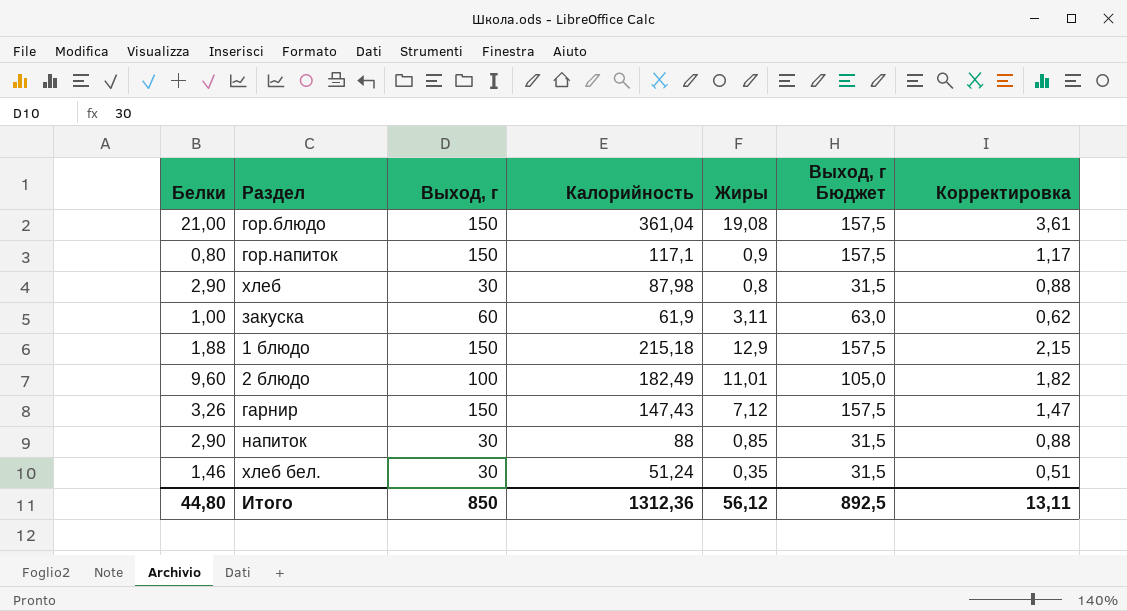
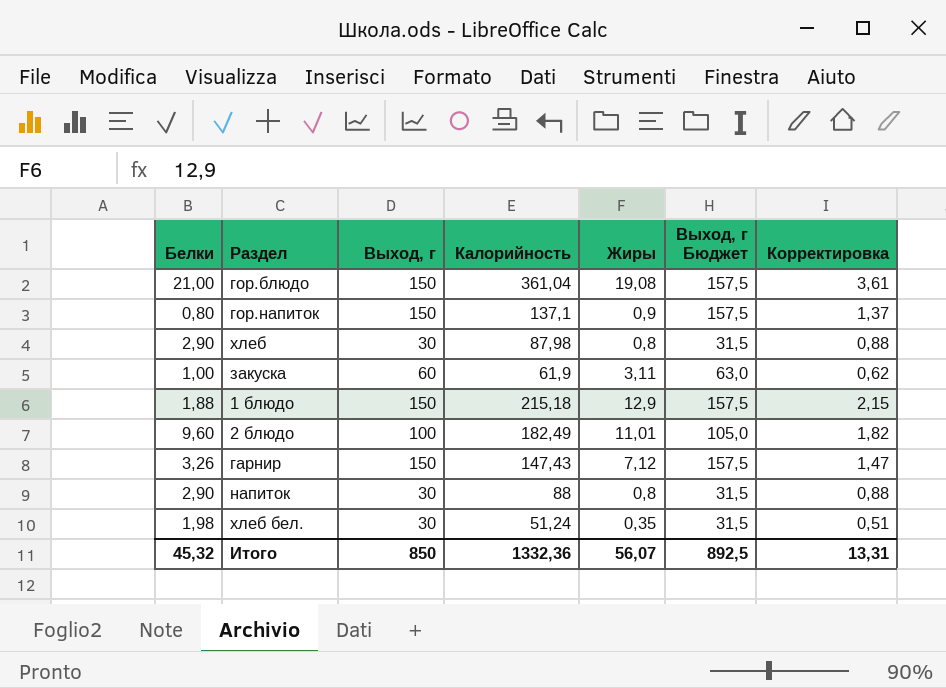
гор.напиток | Калорийность: 117,1 -> 137,1
гор.напиток | Корректировка: 1,17 -> 1,37
напиток | Жиры: 0,85 -> 0,8
хлеб бел. | Белки: 1,46 -> 1,98
Итого | Белки: 44,80 -> 45,32
Итого | Калорийность: 1312,36 -> 1332,36
Итого | Жиры: 56,12 -> 56,07
Итого | Корректировка: 13,11 -> 13,31

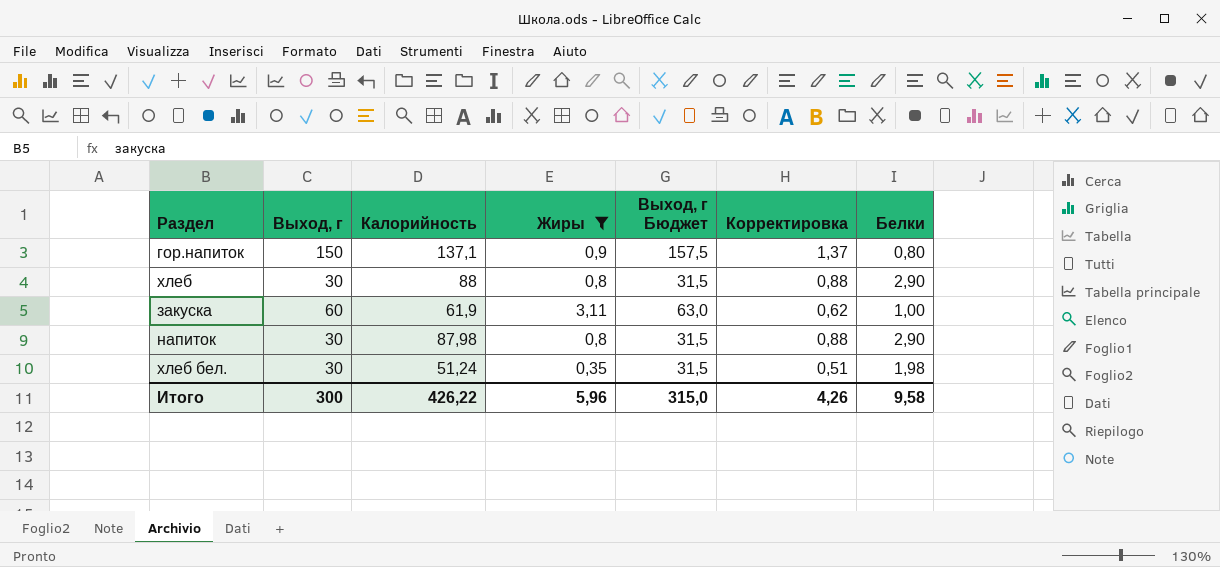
filter: none -> Жиры <= 3,11
column Белки | position: 1 -> 7
хлеб | Калорийность: 87,98 -> 88
напиток | Калорийность: 88 -> 87,98
Итого | Выход, г: 850 -> 300
Итого | Калорийность: 1332,36 -> 426,22
Итого | Жиры: 56,07 -> 5,96
Итого | Выход, г Бюджет: 892,5 -> 315,0
Итого | Корректировка: 13,31 -> 4,26
Итого | Белки: 45,32 -> 9,58

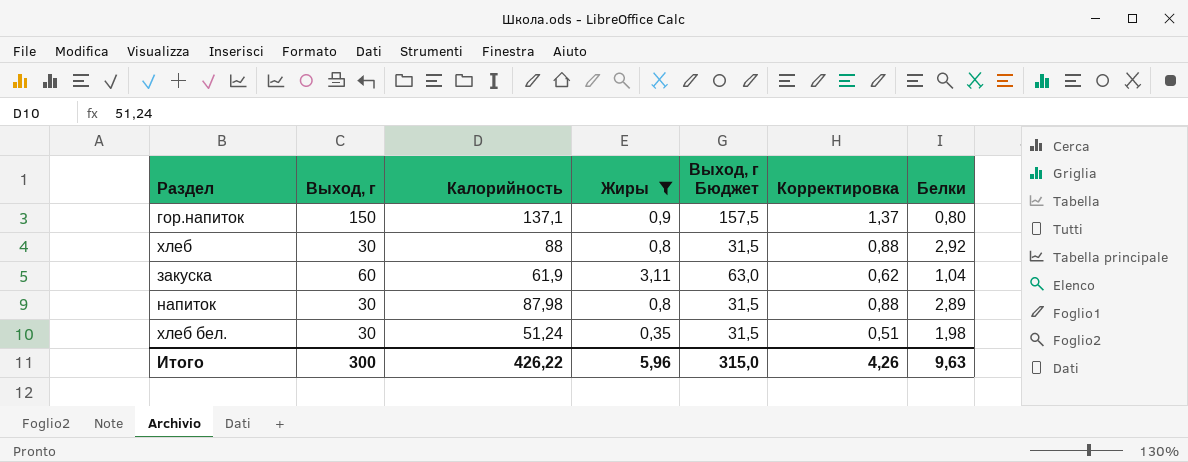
хлеб | Белки: 2,90 -> 2,92
закуска | Белки: 1,00 -> 1,04
напиток | Белки: 2,90 -> 2,89
Итого | Белки: 9,58 -> 9,63

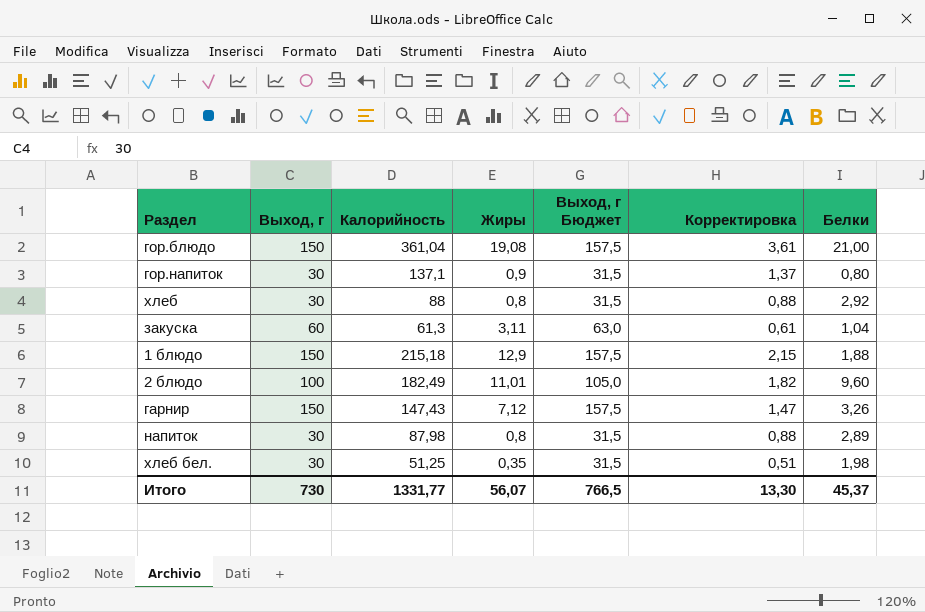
filter: Жиры <= 3,11 -> none
гор.напиток | Выход, г: 150 -> 30
гор.напиток | Выход, г Бюджет: 157,5 -> 31,5
закуска | Калорийность: 61,9 -> 61,3
закуска | Корректировка: 0,62 -> 0,61
хлеб бел. | Калорийность: 51,24 -> 51,25
Итого | Выход, г: 300 -> 730
Итого | Калорийность: 426,22 -> 1331,77
Итого | Жиры: 5,96 -> 56,07
Итого | Выход, г Бюджет: 315,0 -> 766,5
Итого | Корректировка: 4,26 -> 13,30
Итого | Белки: 9,63 -> 45,37

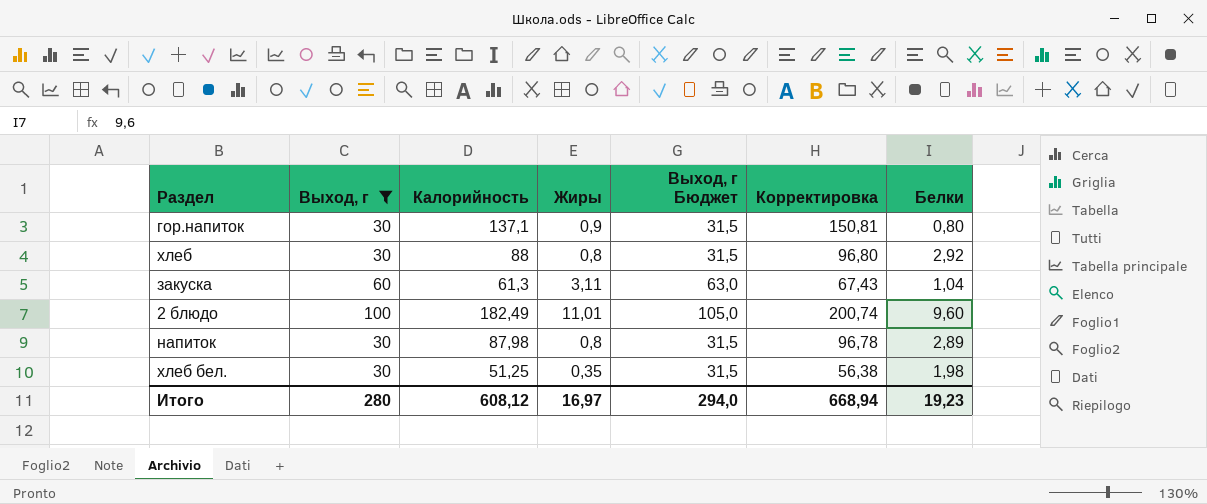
filter: none -> Выход, г != 150
column Корректировка | formula: [Калорийность] * 0,01 -> [Калорийность] * 1,1
Итого | Выход, г: 730 -> 280
Итого | Калорийность: 1331,77 -> 608,12
Итого | Жиры: 56,07 -> 16,97
Итого | Выход, г Бюджет: 766,5 -> 294,0
Итого | Корректировка: 13,30 -> 668,94
Итого | Белки: 45,37 -> 19,23

